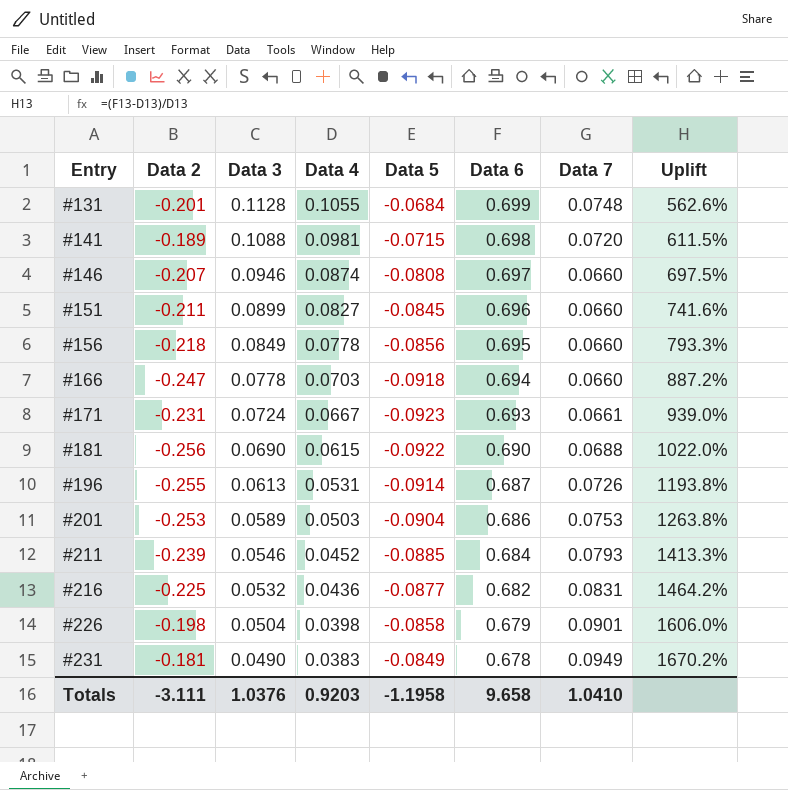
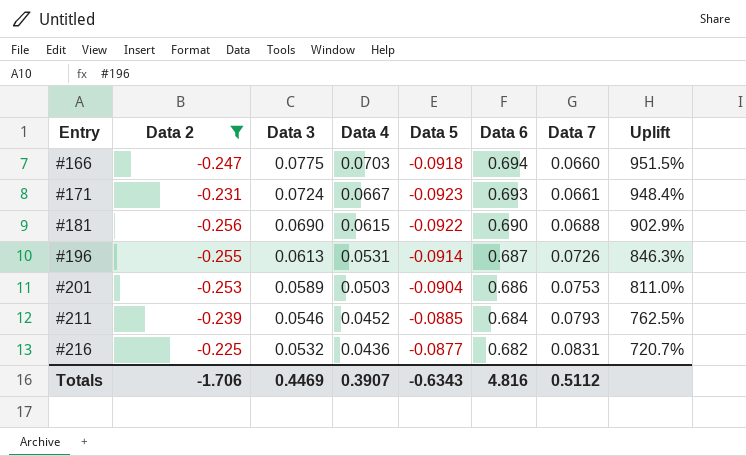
filter: none -> Data 2 <= -0.225
column Uplift | formula: ([Data 6] - [Data 4]) / [Data 4] -> ([Data 6] - [Data 7]) / [Data 7]
#166 | Data 3: 0.0778 -> 0.0775
Totals | Data 2: -3.111 -> -1.706
Totals | Data 3: 1.0376 -> 0.4469
Totals | Data 4: 0.9203 -> 0.3907
Totals | Data 5: -1.1958 -> -0.6343
Totals | Data 6: 9.658 -> 4.816
Totals | Data 7: 1.0410 -> 0.5112

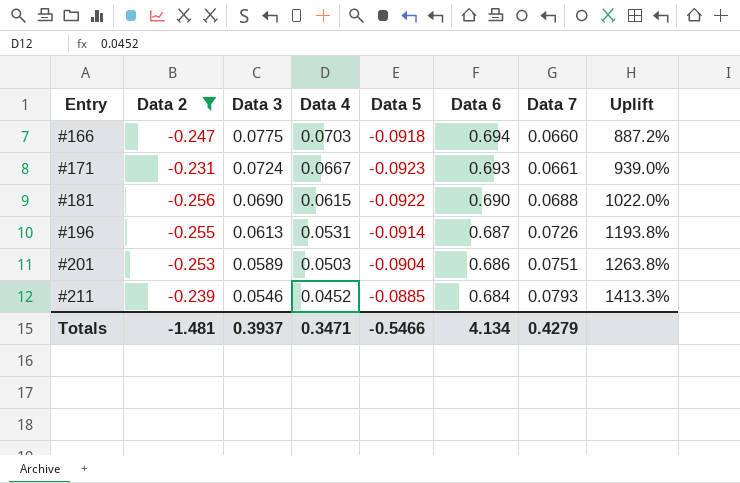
column Uplift | formula: ([Data 6] - [Data 7]) / [Data 7] -> ([Data 6] - [Data 4]) / [Data 4]
row #216: -0.225 | 0.0532 | 0.0436 | -0.0877 | 0.682 | 0.0831 | 720.7% -> none
#201 | Data 7: 0.0753 -> 0.0751
Totals | Data 2: -1.706 -> -1.481
Totals | Data 3: 0.4469 -> 0.3937
Totals | Data 4: 0.3907 -> 0.3471
Totals | Data 5: -0.6343 -> -0.5466
Totals | Data 6: 4.816 -> 4.134
Totals | Data 7: 0.5112 -> 0.4279

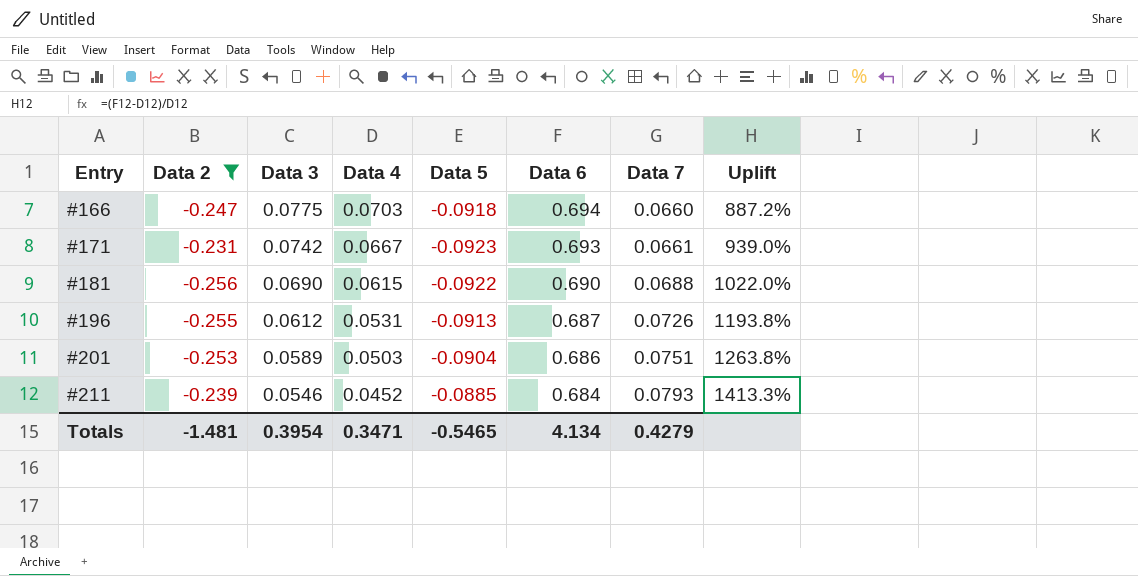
#171 | Data 3: 0.0724 -> 0.0742
#196 | Data 3: 0.0613 -> 0.0612
#196 | Data 5: -0.0914 -> -0.0913
Totals | Data 3: 0.3937 -> 0.3954
Totals | Data 5: -0.5466 -> -0.5465

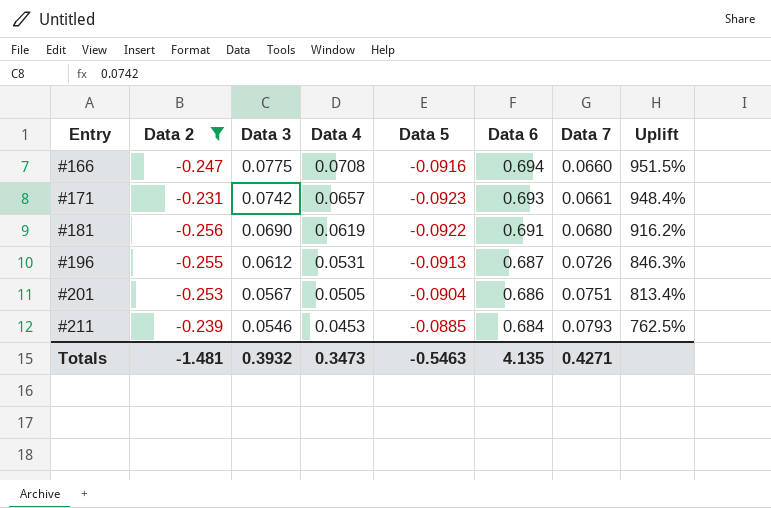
column Uplift | formula: ([Data 6] - [Data 4]) / [Data 4] -> ([Data 6] - [Data 7]) / [Data 7]
#166 | Data 4: 0.0703 -> 0.0708
#166 | Data 5: -0.0918 -> -0.0916
#171 | Data 4: 0.0667 -> 0.0657
#181 | Data 4: 0.0615 -> 0.0619
#181 | Data 6: 0.690 -> 0.691
#181 | Data 7: 0.0688 -> 0.0680
#201 | Data 3: 0.0589 -> 0.0567
#201 | Data 4: 0.0503 -> 0.0505
#211 | Data 4: 0.0452 -> 0.0453
Totals | Data 3: 0.3954 -> 0.3932
Totals | Data 4: 0.3471 -> 0.3473
Totals | Data 5: -0.5465 -> -0.5463
Totals | Data 6: 4.134 -> 4.135
Totals | Data 7: 0.4279 -> 0.4271

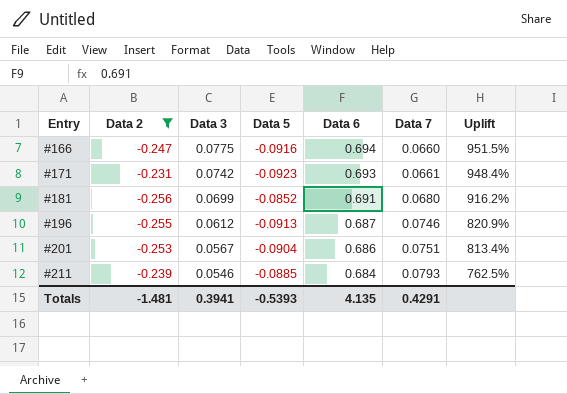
column Data 4 | position: 4 -> none
#181 | Data 3: 0.0690 -> 0.0699
#181 | Data 5: -0.0922 -> -0.0852
#196 | Data 7: 0.0726 -> 0.0746
#196 | Uplift: 846.3% -> 820.9%
Totals | Data 3: 0.3932 -> 0.3941
Totals | Data 5: -0.5463 -> -0.5393
Totals | Data 7: 0.4271 -> 0.4291

